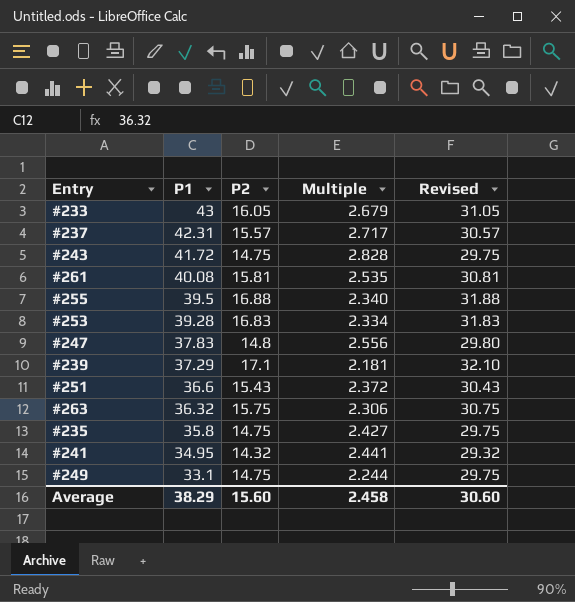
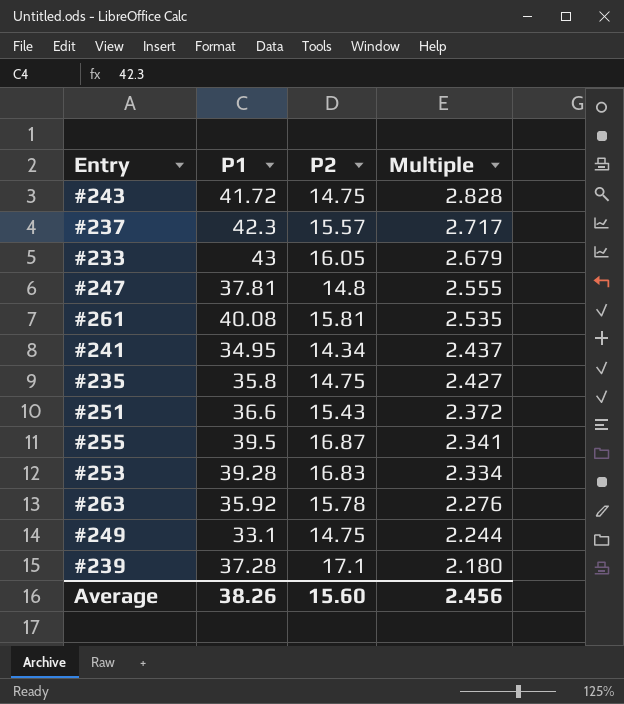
row order: P1 descending -> Multiple descending
column Revised | formula: [P2] + 15 -> none
#237 | P1: 42.31 -> 42.3
#247 | P1: 37.83 -> 37.81
#247 | Multiple: 2.556 -> 2.555
#241 | P2: 14.32 -> 14.34
#241 | Multiple: 2.441 -> 2.437
#255 | P2: 16.88 -> 16.87
#255 | Multiple: 2.340 -> 2.341
#263 | P1: 36.32 -> 35.92
#263 | P2: 15.75 -> 15.78
#263 | Multiple: 2.306 -> 2.276
#239 | P1: 37.29 -> 37.28
#239 | Multiple: 2.181 -> 2.180
Average | P1: 38.29 -> 38.26
Average | Multiple: 2.458 -> 2.456

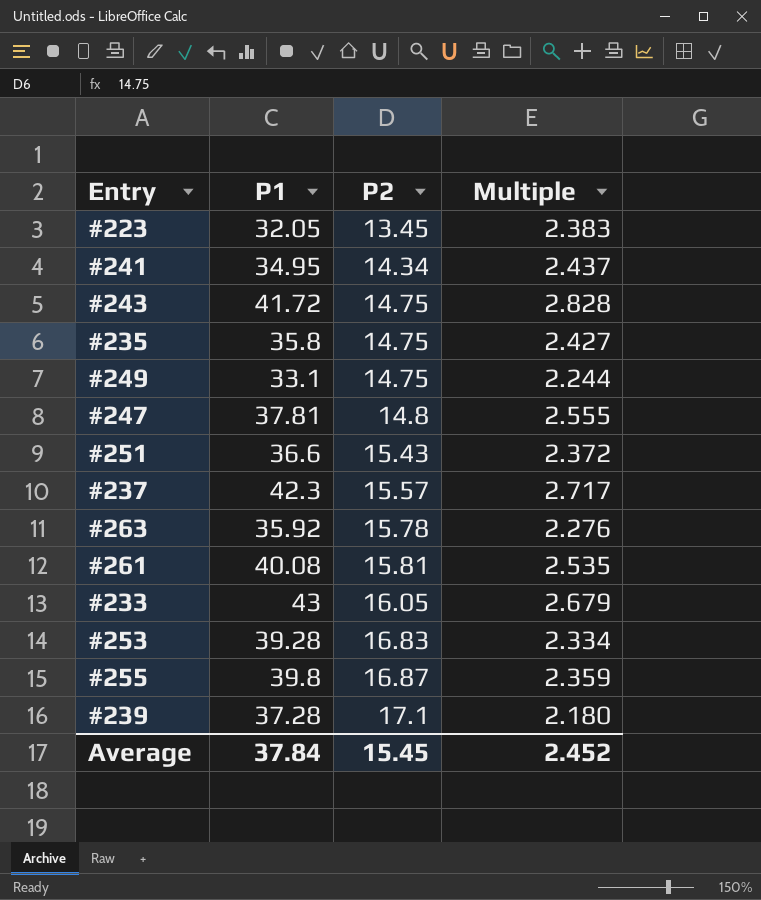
row order: Multiple descending -> P2 ascending
row #223: none -> 32.05 | 13.45 | 2.383
#255 | P1: 39.5 -> 39.8
#255 | Multiple: 2.341 -> 2.359
Average | P1: 38.26 -> 37.84
Average | P2: 15.60 -> 15.45
Average | Multiple: 2.456 -> 2.452

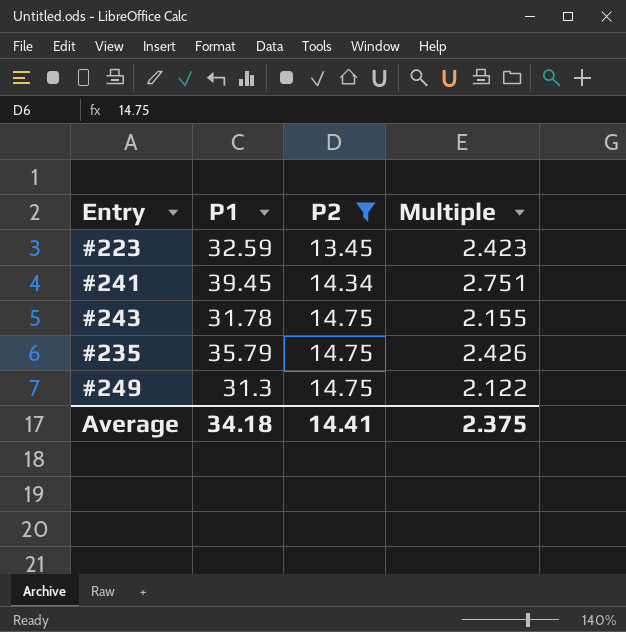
filter: none -> P2 <= 14.75
#223 | P1: 32.05 -> 32.59
#223 | Multiple: 2.383 -> 2.423
#241 | P1: 34.95 -> 39.45
#241 | Multiple: 2.437 -> 2.751
#243 | P1: 41.72 -> 31.78
#243 | Multiple: 2.828 -> 2.155
#235 | P1: 35.8 -> 35.79
#235 | Multiple: 2.427 -> 2.426
#249 | P1: 33.1 -> 31.3
#249 | Multiple: 2.244 -> 2.122
Average | P1: 37.84 -> 34.18
Average | P2: 15.45 -> 14.41
Average | Multiple: 2.452 -> 2.375

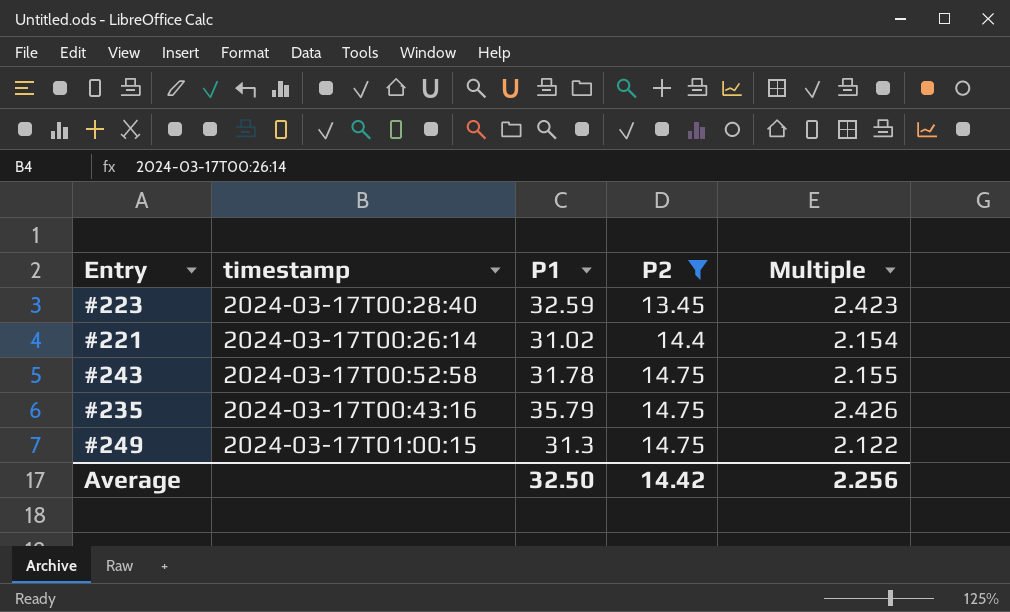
column timestamp | position: none -> 2
row #241: 39.45 | 14.34 | 2.751 -> none
row #221: none -> 2024-03-17T00:26:14 | 31.02 | 14.4 | 2.154
Average | P1: 34.18 -> 32.50
Average | P2: 14.41 -> 14.42
Average | Multiple: 2.375 -> 2.256

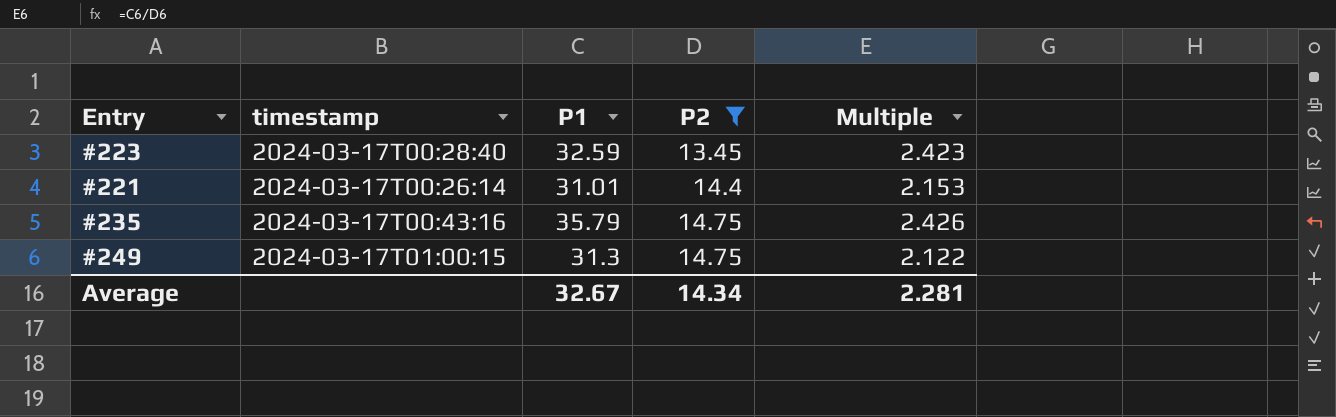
row #243: 2024-03-17T00:52:58 | 31.78 | 14.75 | 2.155 -> none
#221 | P1: 31.02 -> 31.01
#221 | Multiple: 2.154 -> 2.153
Average | P1: 32.50 -> 32.67
Average | P2: 14.42 -> 14.34
Average | Multiple: 2.256 -> 2.281

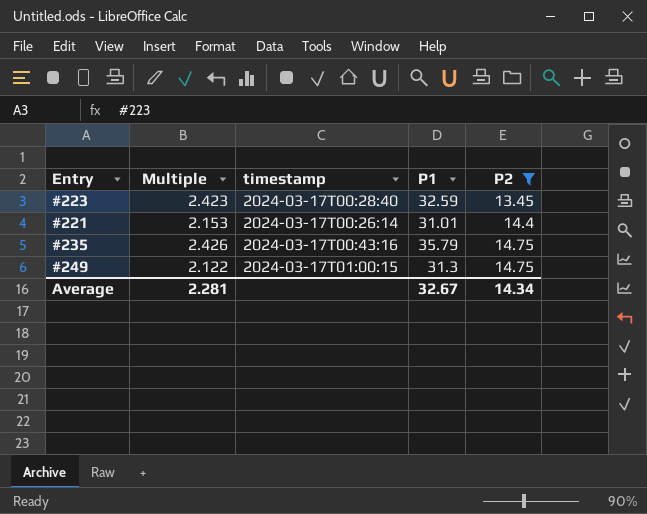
column Multiple | position: 5 -> 2

